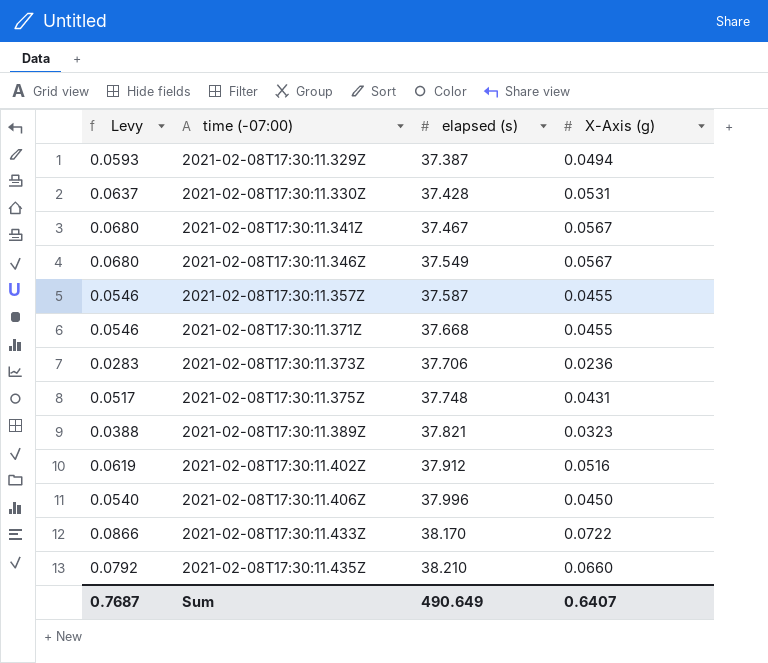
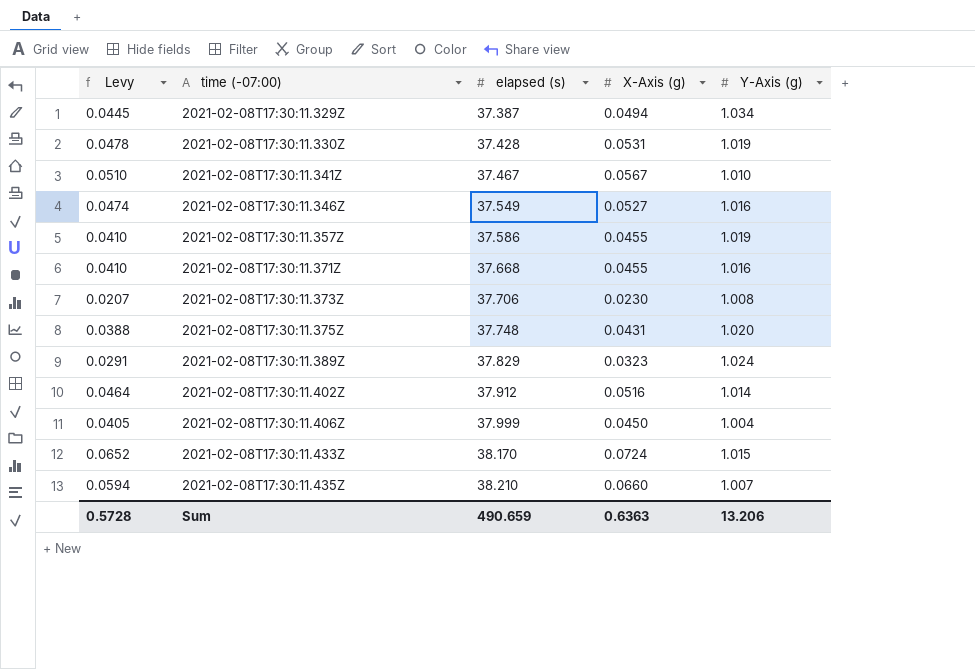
column Levy | formula: [X-Axis (g)] * 1.2 -> [X-Axis (g)] * 0.9
column Y-Axis (g) | position: none -> 5
2021-02-08T17:30:11.346Z | X-Axis (g): 0.0567 -> 0.0527
2021-02-08T17:30:11.357Z | elapsed (s): 37.587 -> 37.586
2021-02-08T17:30:11.373Z | X-Axis (g): 0.0236 -> 0.0230
2021-02-08T17:30:11.389Z | elapsed (s): 37.821 -> 37.829
2021-02-08T17:30:11.406Z | elapsed (s): 37.996 -> 37.999
2021-02-08T17:30:11.433Z | X-Axis (g): 0.0722 -> 0.0724
Sum | Levy: 0.7687 -> 0.5728
Sum | elapsed (s): 490.649 -> 490.659
Sum | X-Axis (g): 0.6407 -> 0.6363

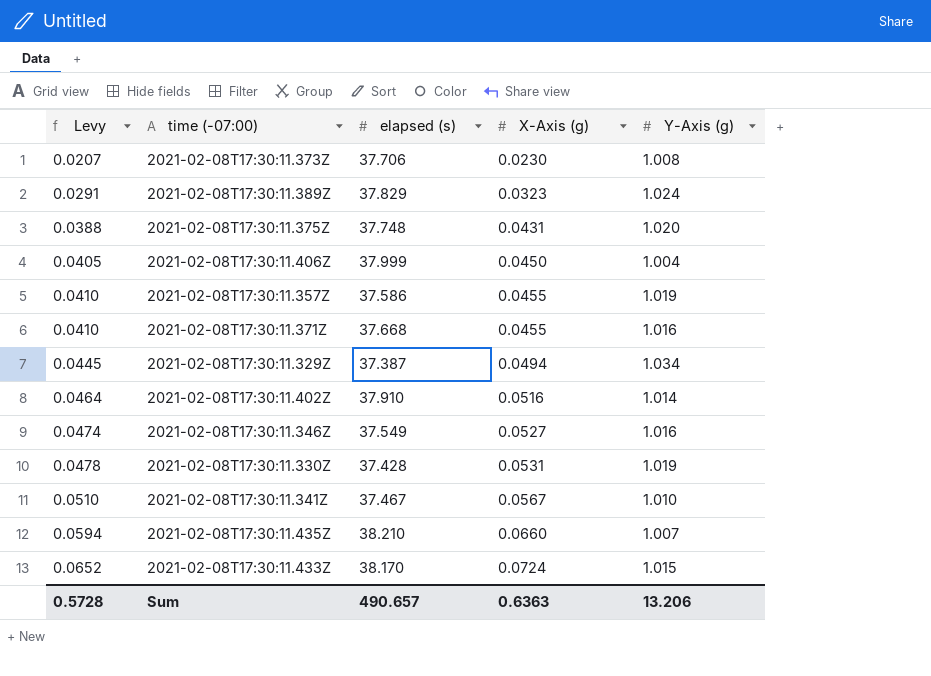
row order: time (-07:00) ascending -> Levy ascending
2021-02-08T17:30:11.402Z | elapsed (s): 37.912 -> 37.910
Sum | elapsed (s): 490.659 -> 490.657

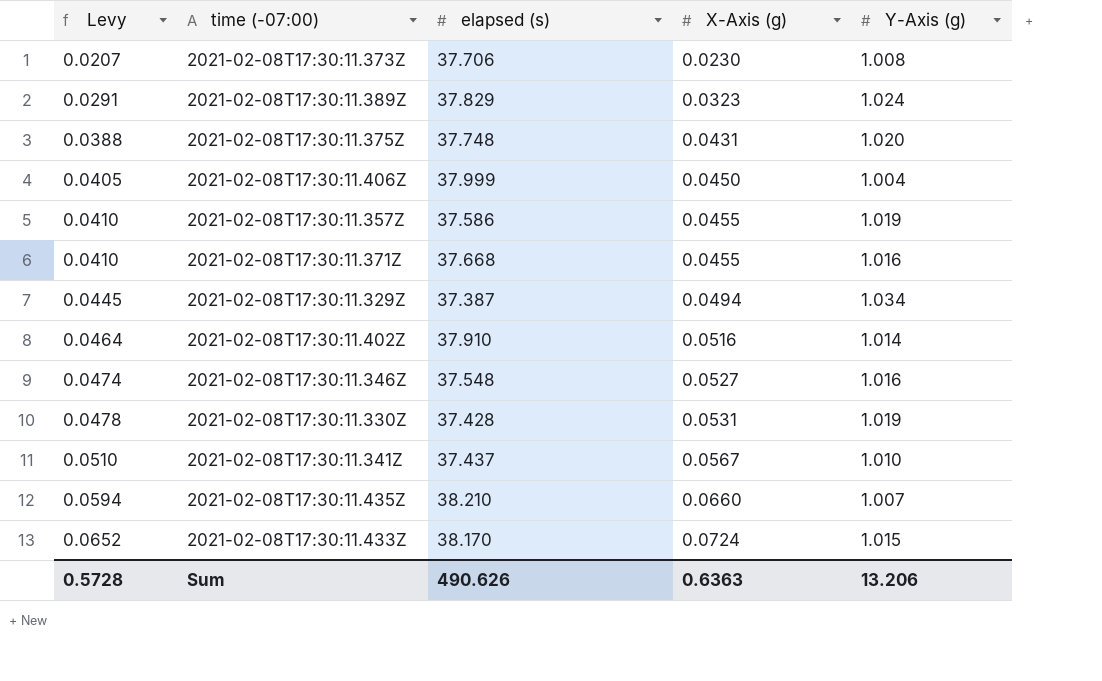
2021-02-08T17:30:11.346Z | elapsed (s): 37.549 -> 37.548
2021-02-08T17:30:11.341Z | elapsed (s): 37.467 -> 37.437
Sum | elapsed (s): 490.657 -> 490.626

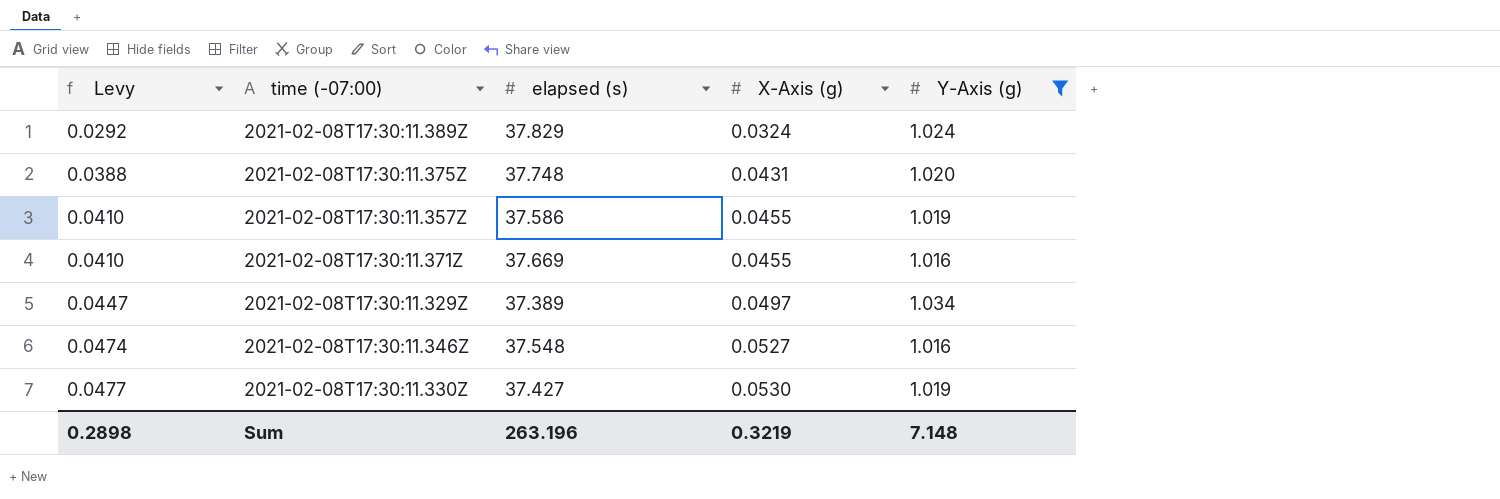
filter: none -> Y-Axis (g) >= 1.016
2021-02-08T17:30:11.389Z | Levy: 0.0291 -> 0.0292
2021-02-08T17:30:11.389Z | X-Axis (g): 0.0323 -> 0.0324
2021-02-08T17:30:11.371Z | elapsed (s): 37.668 -> 37.669
2021-02-08T17:30:11.329Z | Levy: 0.0445 -> 0.0447
2021-02-08T17:30:11.329Z | elapsed (s): 37.387 -> 37.389
2021-02-08T17:30:11.329Z | X-Axis (g): 0.0494 -> 0.0497
2021-02-08T17:30:11.330Z | Levy: 0.0478 -> 0.0477
2021-02-08T17:30:11.330Z | elapsed (s): 37.428 -> 37.427
2021-02-08T17:30:11.330Z | X-Axis (g): 0.0531 -> 0.0530
Sum | Levy: 0.5728 -> 0.2898
Sum | elapsed (s): 490.626 -> 263.196
Sum | X-Axis (g): 0.6363 -> 0.3219
Sum | Y-Axis (g): 13.206 -> 7.148

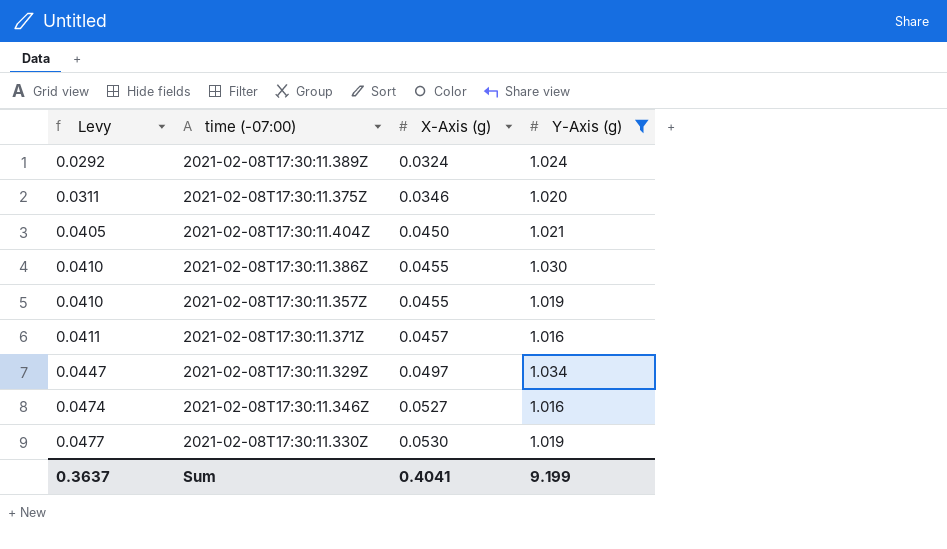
column elapsed (s) | position: 3 -> none
2021-02-08T17:30:11.375Z | Levy: 0.0388 -> 0.0311
2021-02-08T17:30:11.375Z | X-Axis (g): 0.0431 -> 0.0346
row 2021-02-08T17:30:11.404Z: none -> 0.0405 | 0.0450 | 1.021
row 2021-02-08T17:30:11.386Z: none -> 0.0410 | 0.0455 | 1.030
2021-02-08T17:30:11.371Z | Levy: 0.0410 -> 0.0411
2021-02-08T17:30:11.371Z | X-Axis (g): 0.0455 -> 0.0457
Sum | Levy: 0.2898 -> 0.3637
Sum | X-Axis (g): 0.3219 -> 0.4041
Sum | Y-Axis (g): 7.148 -> 9.199

